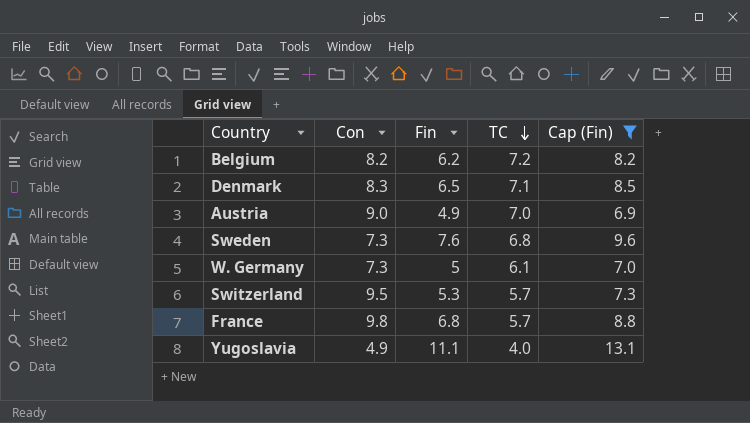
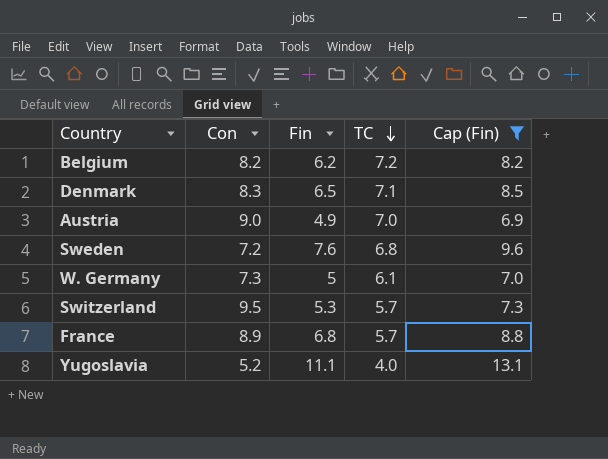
Sweden | Con: 7.3 -> 7.2
France | Con: 9.8 -> 8.9
Yugoslavia | Con: 4.9 -> 5.2

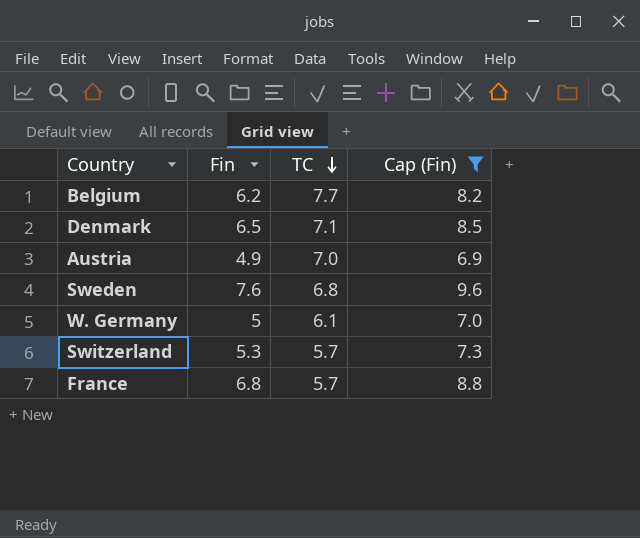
column Con | position: 2 -> none
row Yugoslavia: 5.2 | 11.1 | 4.0 | 13.1 -> none
Belgium | TC: 7.2 -> 7.7

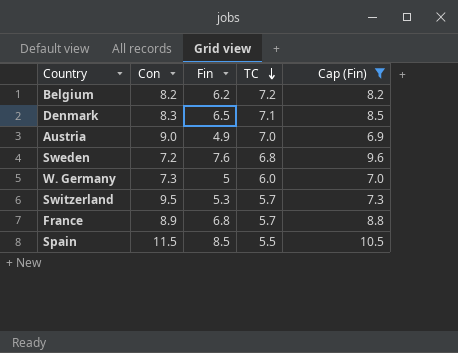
column Con | position: none -> 2
Belgium | TC: 7.7 -> 7.2
W. Germany | TC: 6.1 -> 6.0
row Spain: none -> 11.5 | 8.5 | 5.5 | 10.5

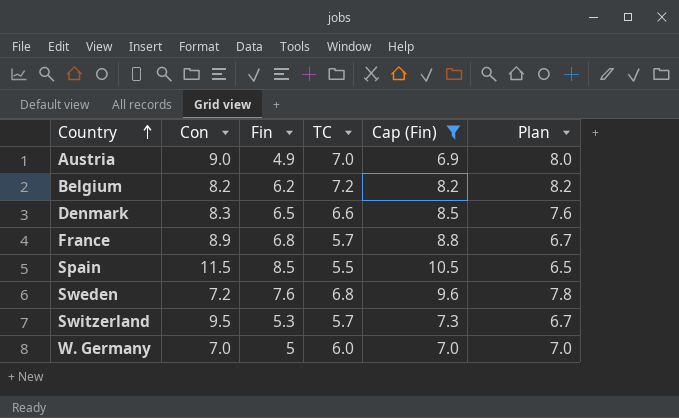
row order: TC descending -> Country ascending
column Plan | formula: none -> [TC] + 1
Denmark | TC: 7.1 -> 6.6
W. Germany | Con: 7.3 -> 7.0

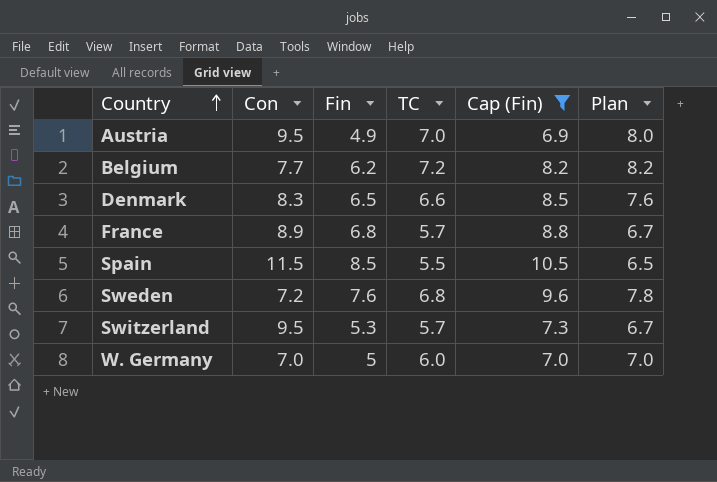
Austria | Con: 9.0 -> 9.5
Belgium | Con: 8.2 -> 7.7

